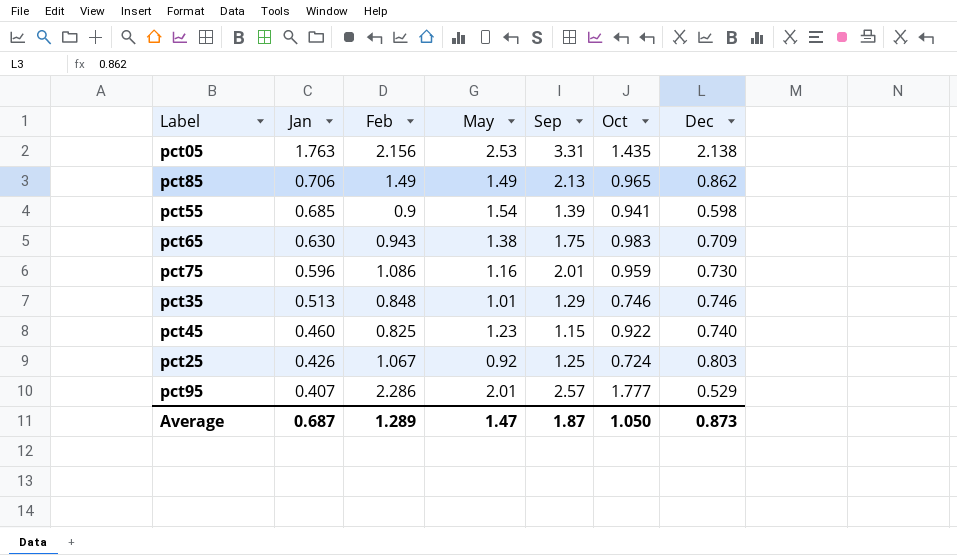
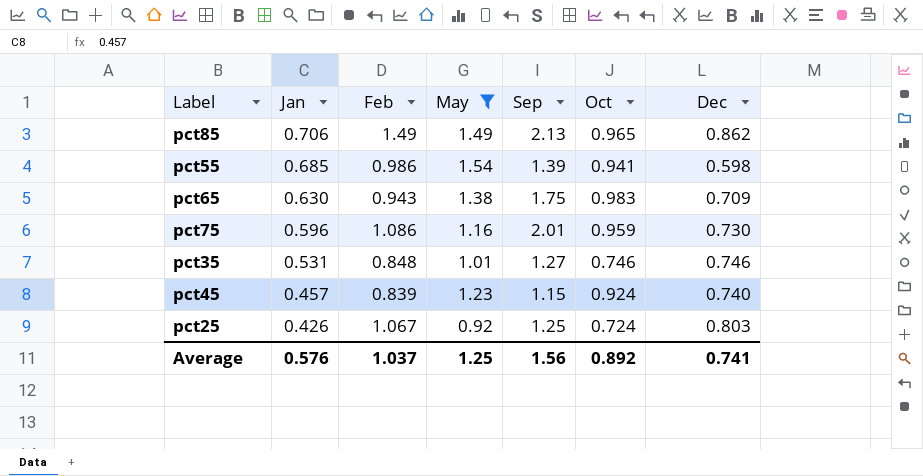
filter: none -> May <= 1.54
pct55 | Feb: 0.9 -> 0.986
pct35 | Jan: 0.513 -> 0.531
pct35 | Sep: 1.29 -> 1.27
pct45 | Jan: 0.460 -> 0.457
pct45 | Feb: 0.825 -> 0.839
pct45 | Oct: 0.922 -> 0.924
Average | Jan: 0.687 -> 0.576
Average | Feb: 1.289 -> 1.037
Average | May: 1.47 -> 1.25
Average | Sep: 1.87 -> 1.56
Average | Oct: 1.050 -> 0.892
Average | Dec: 0.873 -> 0.741

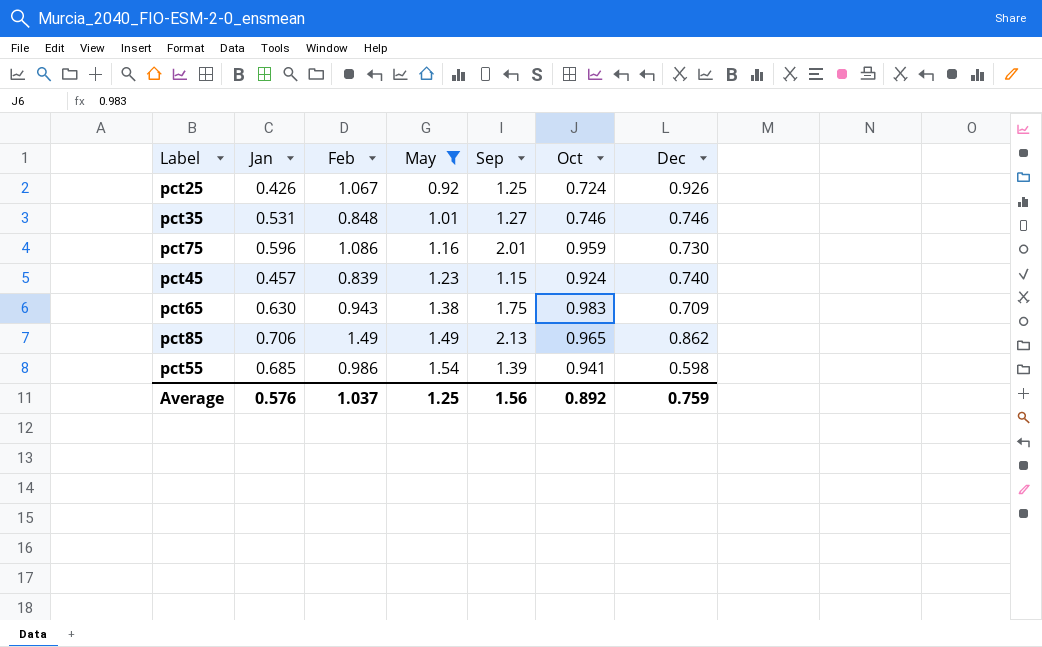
row order: Jan descending -> May ascending
pct25 | Dec: 0.803 -> 0.926
Average | Dec: 0.741 -> 0.759

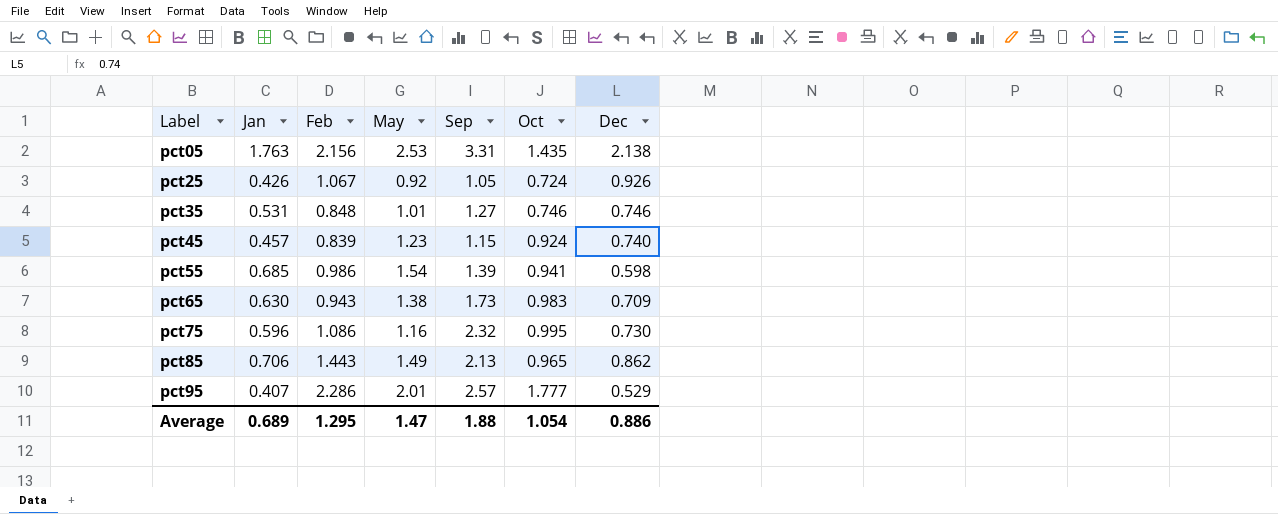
filter: May <= 1.54 -> none
row order: May ascending -> Label ascending
pct25 | Sep: 1.25 -> 1.05
pct65 | Sep: 1.75 -> 1.73
pct75 | Sep: 2.01 -> 2.32
pct75 | Oct: 0.959 -> 0.995
pct85 | Feb: 1.49 -> 1.443
Average | Jan: 0.576 -> 0.689
Average | Feb: 1.037 -> 1.295
Average | May: 1.25 -> 1.47
Average | Sep: 1.56 -> 1.88
Average | Oct: 0.892 -> 1.054
Average | Dec: 0.759 -> 0.886

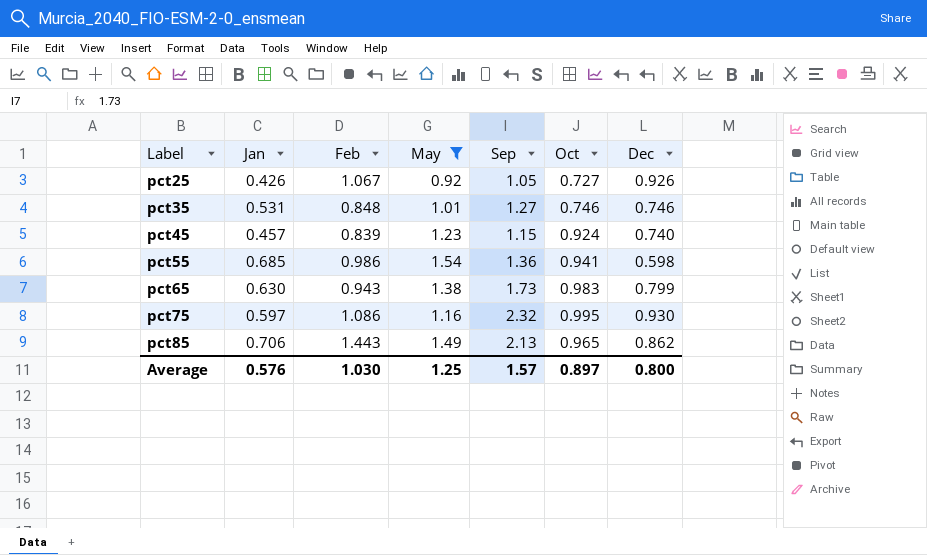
filter: none -> May <= 1.54
pct25 | Oct: 0.724 -> 0.727
pct55 | Sep: 1.39 -> 1.36
pct65 | Dec: 0.709 -> 0.799
pct75 | Jan: 0.596 -> 0.597
pct75 | Dec: 0.730 -> 0.930
Average | Jan: 0.689 -> 0.576
Average | Feb: 1.295 -> 1.030
Average | May: 1.47 -> 1.25
Average | Sep: 1.88 -> 1.57
Average | Oct: 1.054 -> 0.897
Average | Dec: 0.886 -> 0.800

